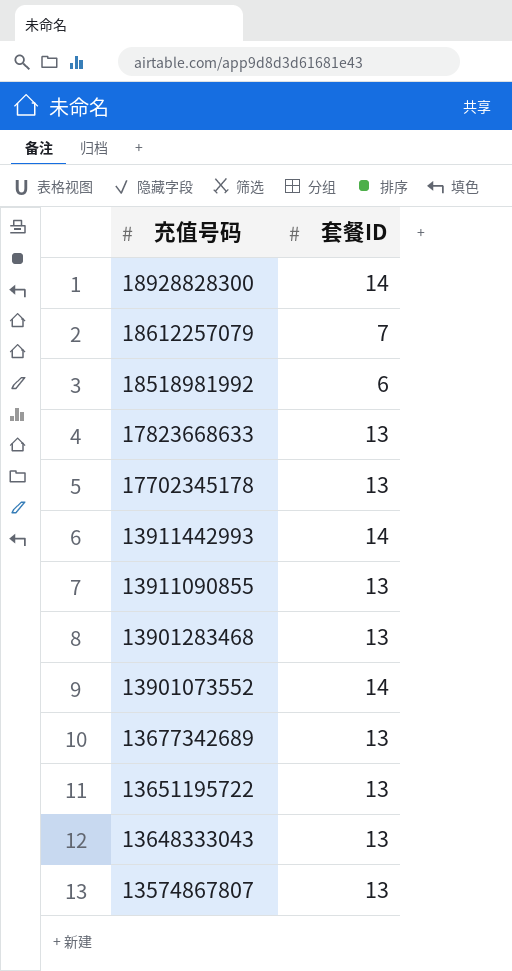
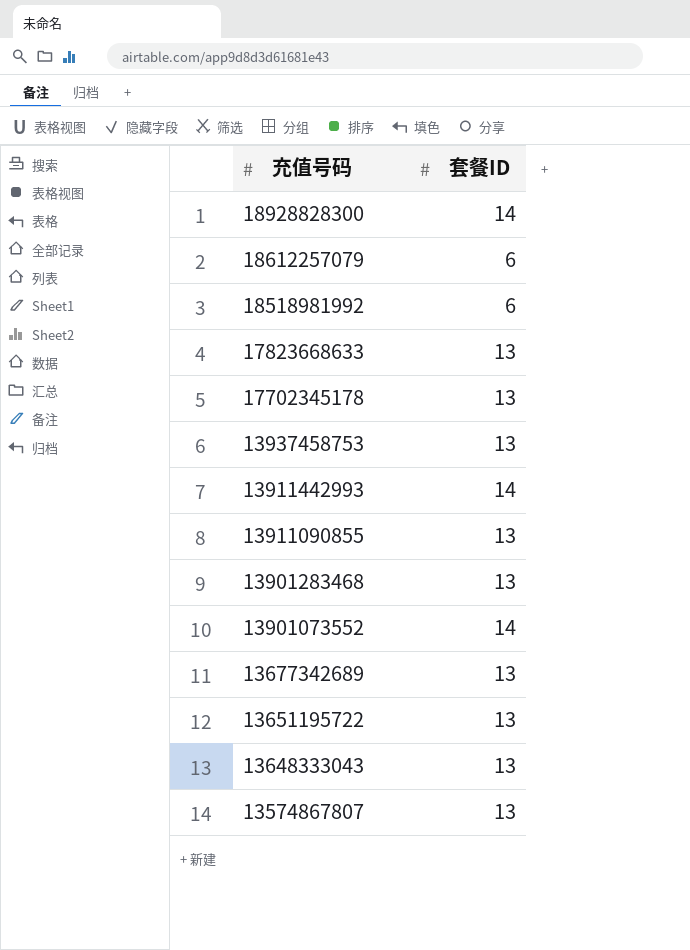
18612257079 | 套餐ID: 7 -> 6
row 13937458753: none -> 13

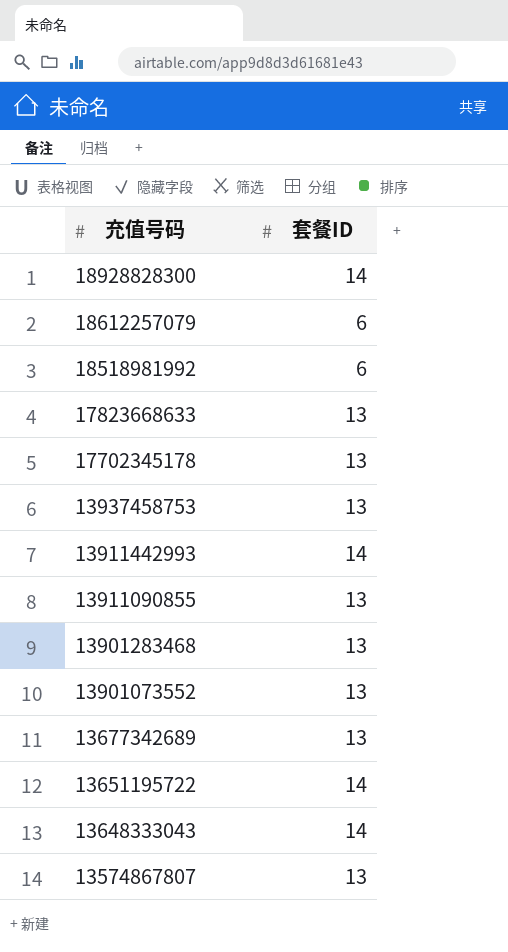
13901073552 | 套餐ID: 14 -> 13
13651195722 | 套餐ID: 13 -> 14
13648333043 | 套餐ID: 13 -> 14

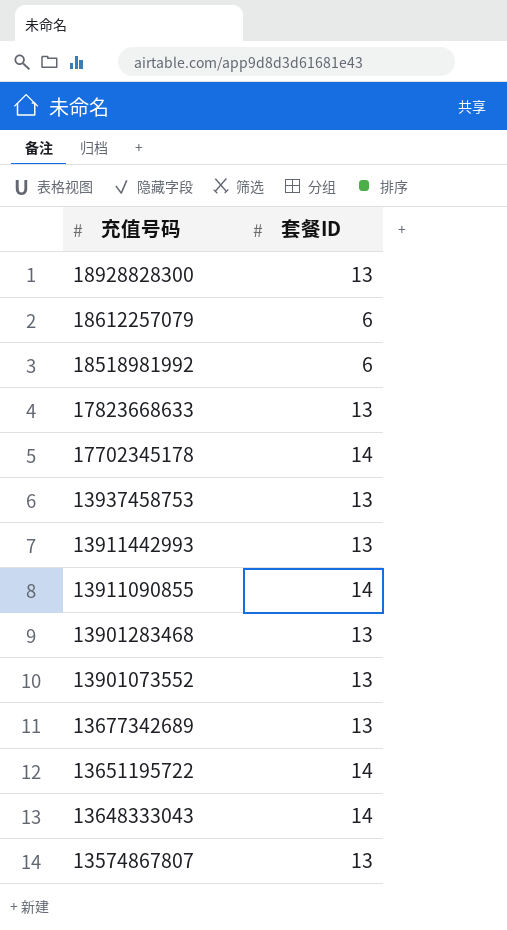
18928828300 | 套餐ID: 14 -> 13
17702345178 | 套餐ID: 13 -> 14
13911442993 | 套餐ID: 14 -> 13
13911090855 | 套餐ID: 13 -> 14

